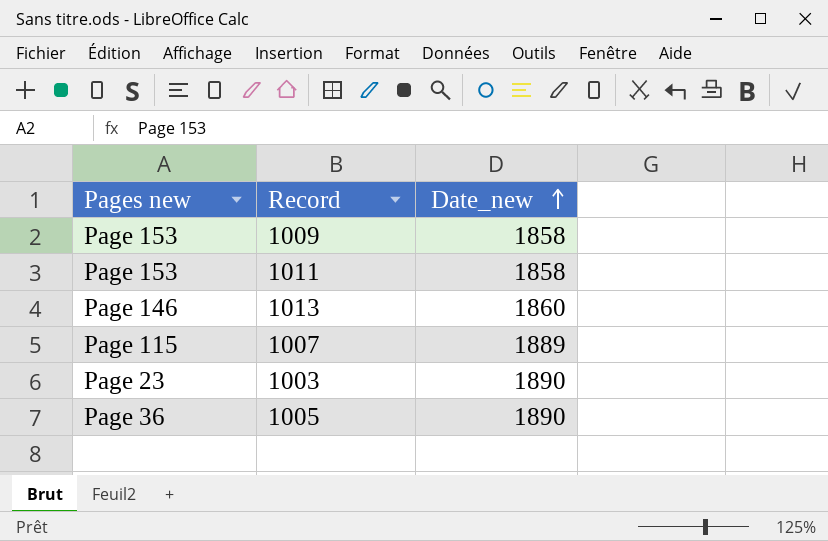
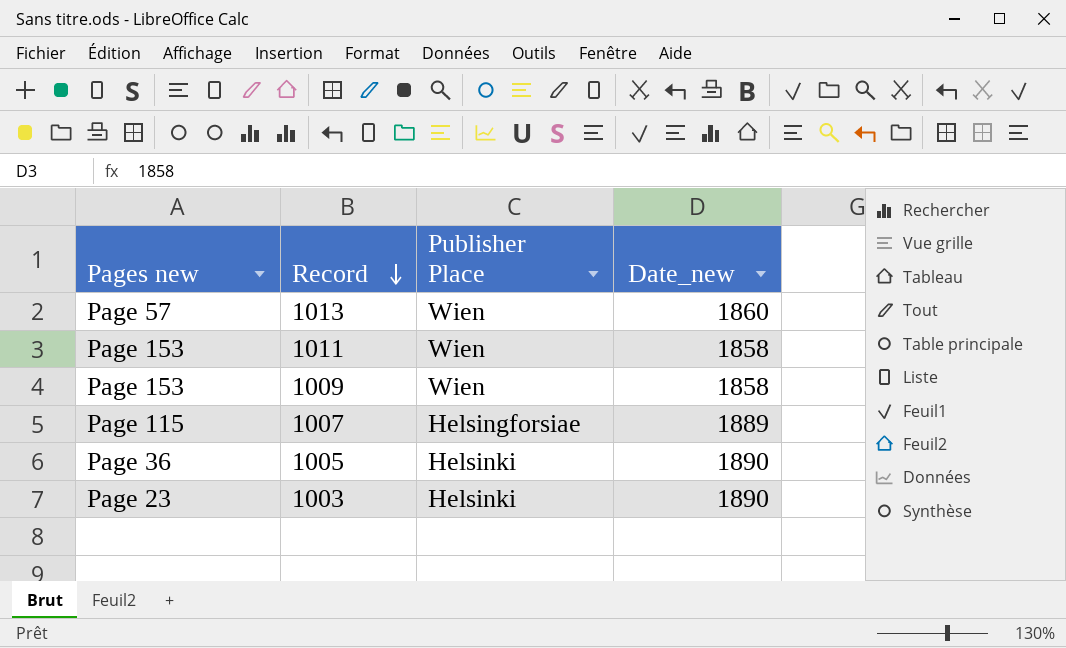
row order: Date_new ascending -> Record descending
column Publisher Place | position: none -> 3
1013 | Pages new: Page 146 -> Page 57

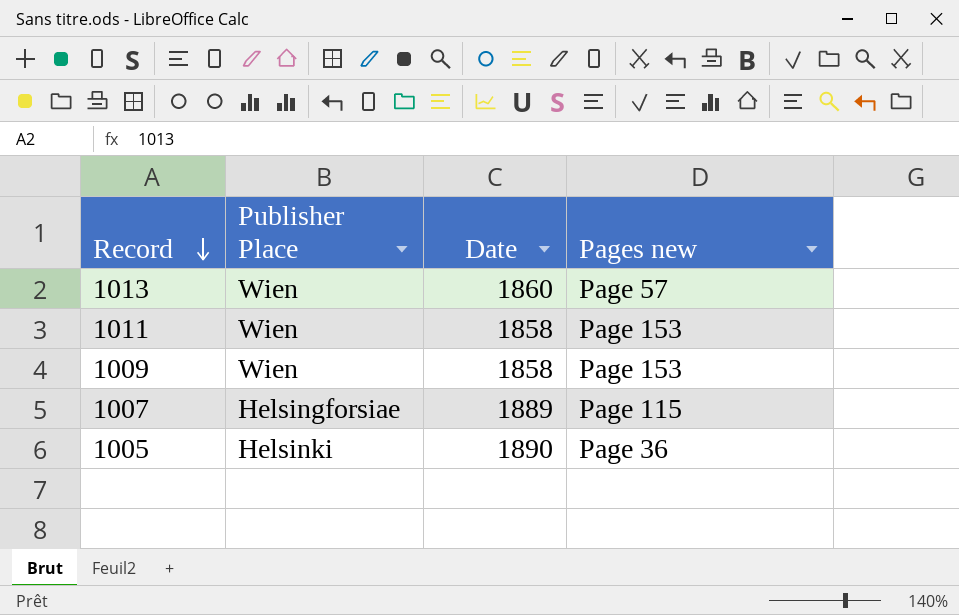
column name: Date_new -> Date
column Pages new | position: 1 -> 4
row 1003: Page 23 | Helsinki | 1890 -> none

